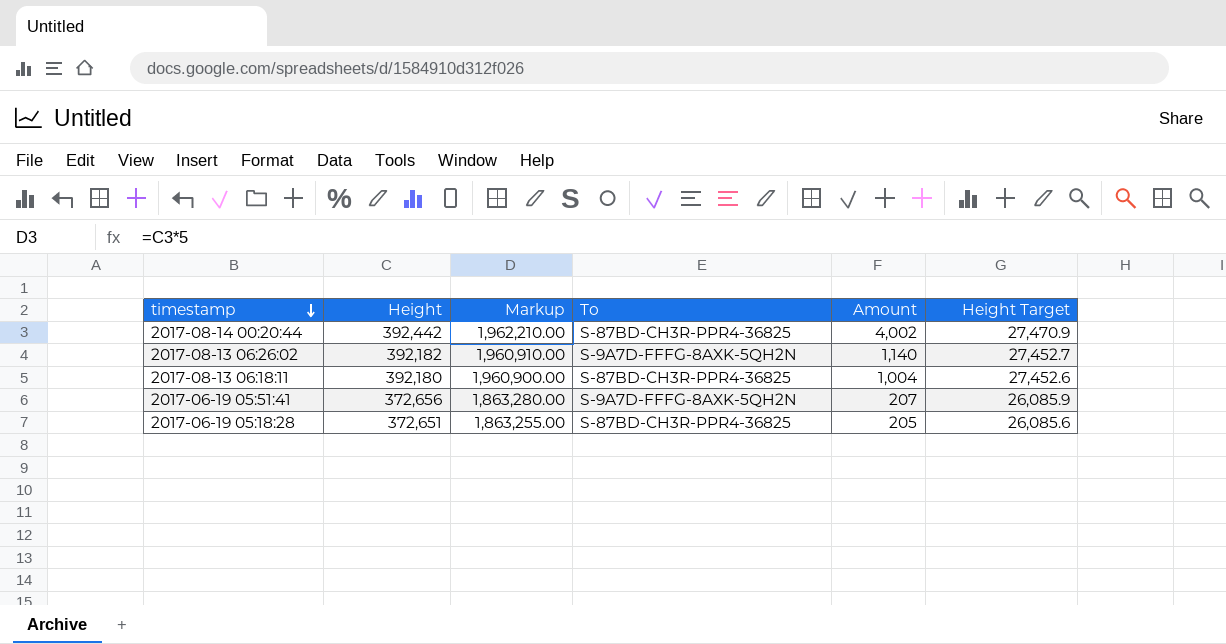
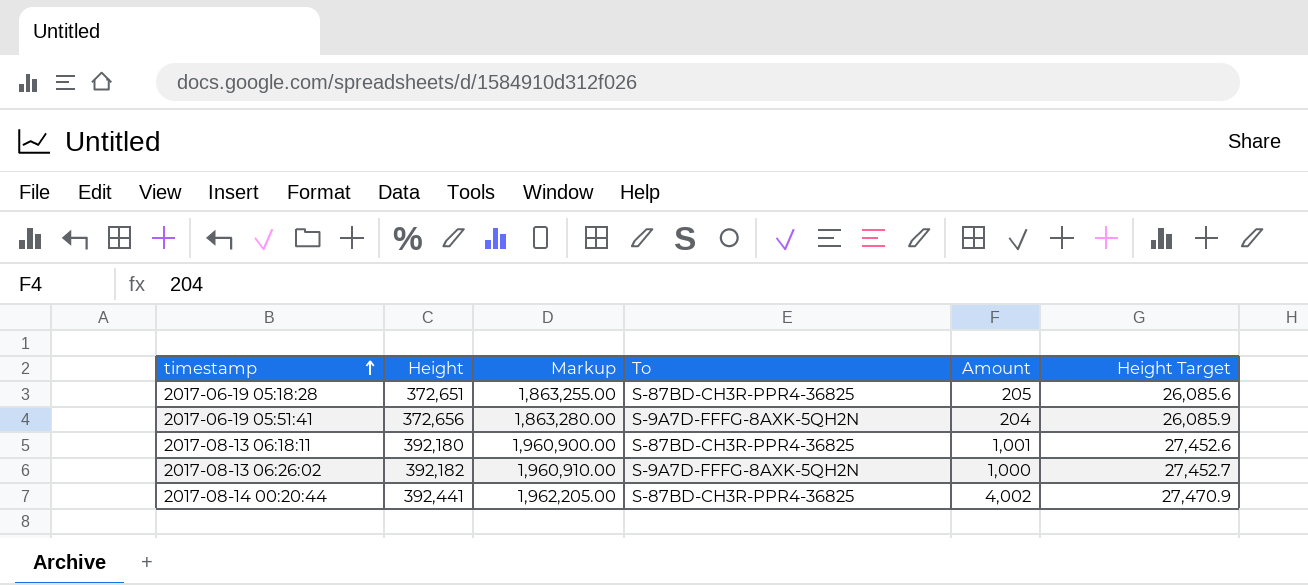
row order: timestamp descending -> timestamp ascending
2017-06-19 05:51:41 | Amount: 207 -> 204
2017-08-13 06:18:11 | Amount: 1,004 -> 1,001
2017-08-13 06:26:02 | Amount: 1,140 -> 1,000
2017-08-14 00:20:44 | Height: 392,442 -> 392,441
2017-08-14 00:20:44 | Markup: 1,962,210.00 -> 1,962,205.00

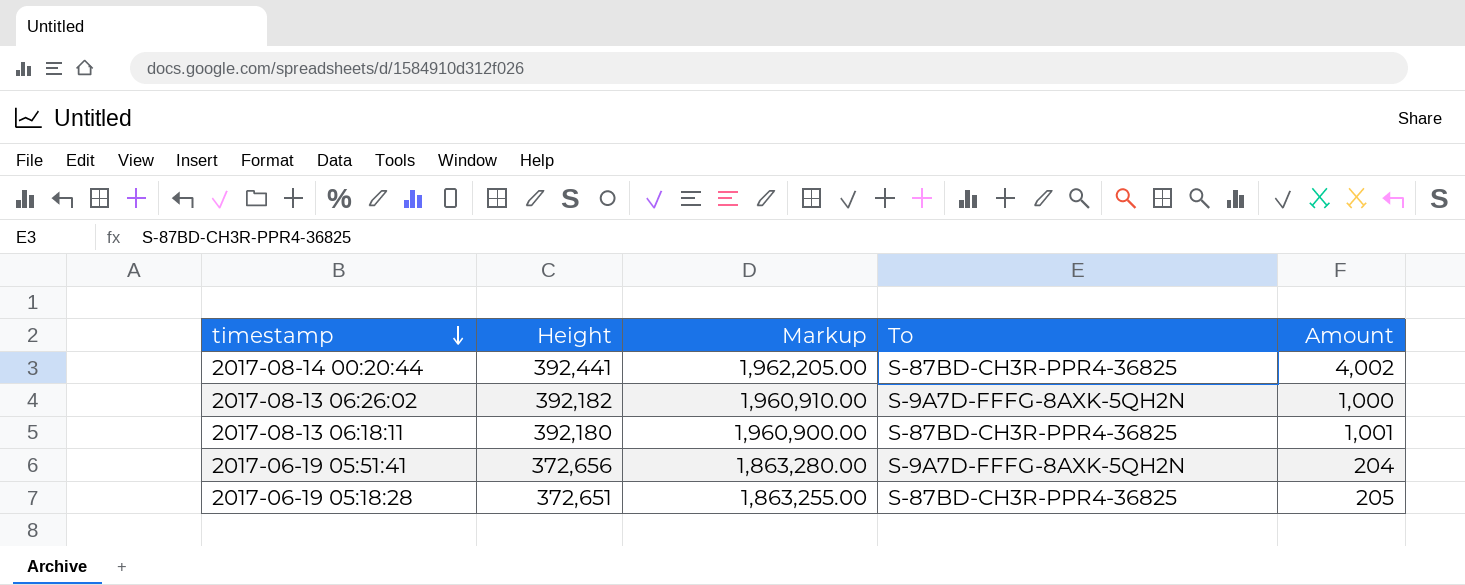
row order: timestamp ascending -> timestamp descending
column Height Target | formula: [Height] * 0.07 -> none

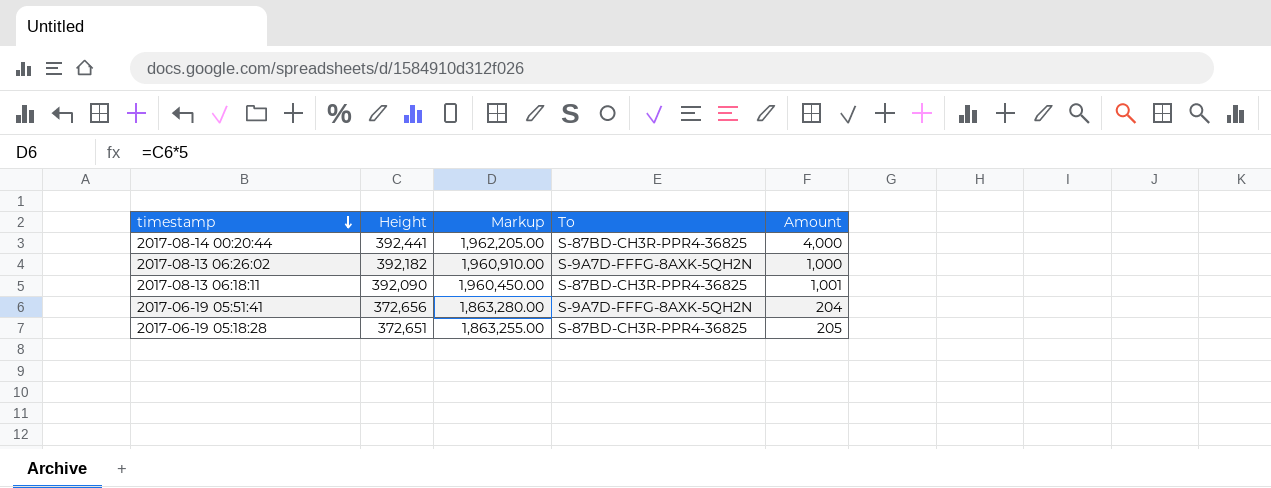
2017-08-14 00:20:44 | Amount: 4,002 -> 4,000
2017-08-13 06:18:11 | Height: 392,180 -> 392,090
2017-08-13 06:18:11 | Markup: 1,960,900.00 -> 1,960,450.00

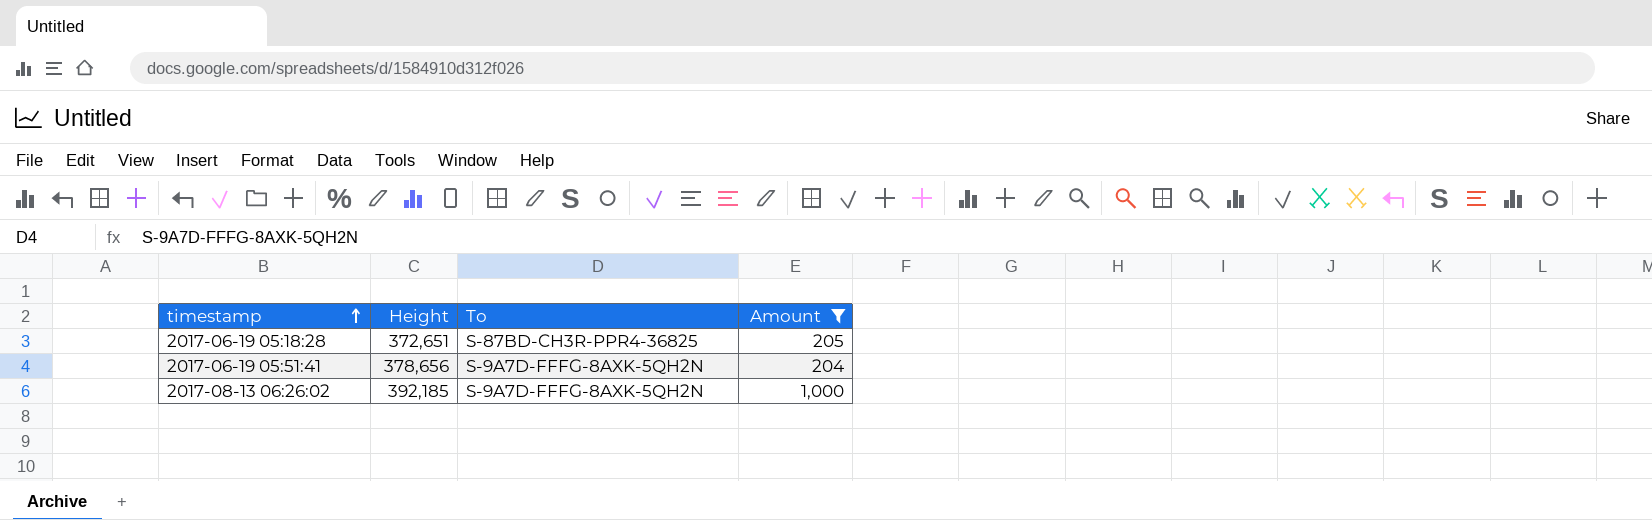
filter: none -> Amount <= 1,000
row order: timestamp descending -> timestamp ascending
column Markup | formula: [Height] * 5 -> none
2017-06-19 05:51:41 | Height: 372,656 -> 378,656
2017-08-13 06:26:02 | Height: 392,182 -> 392,185

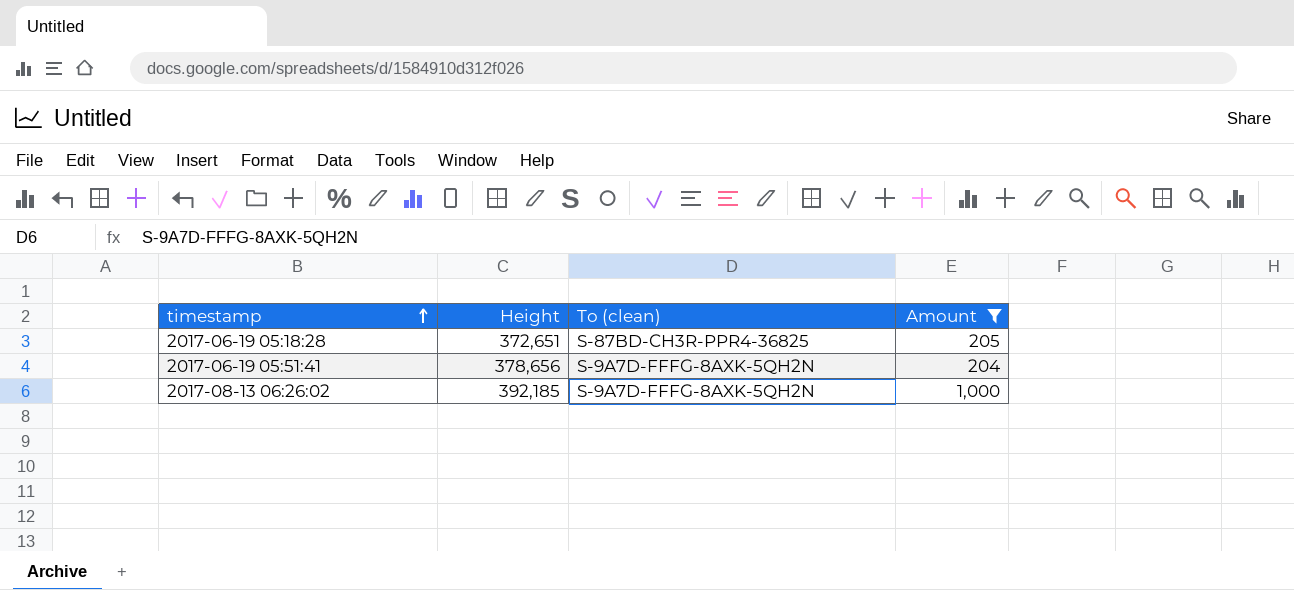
column name: To -> To (clean)

